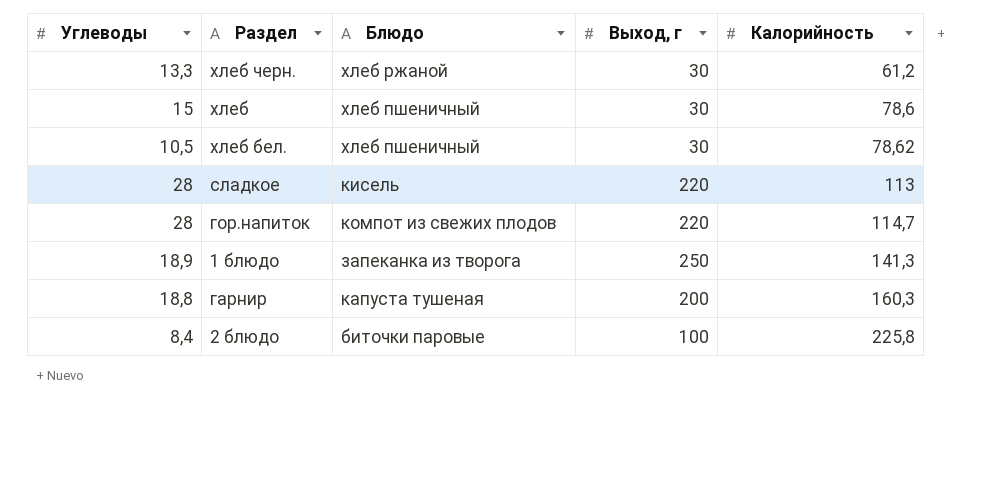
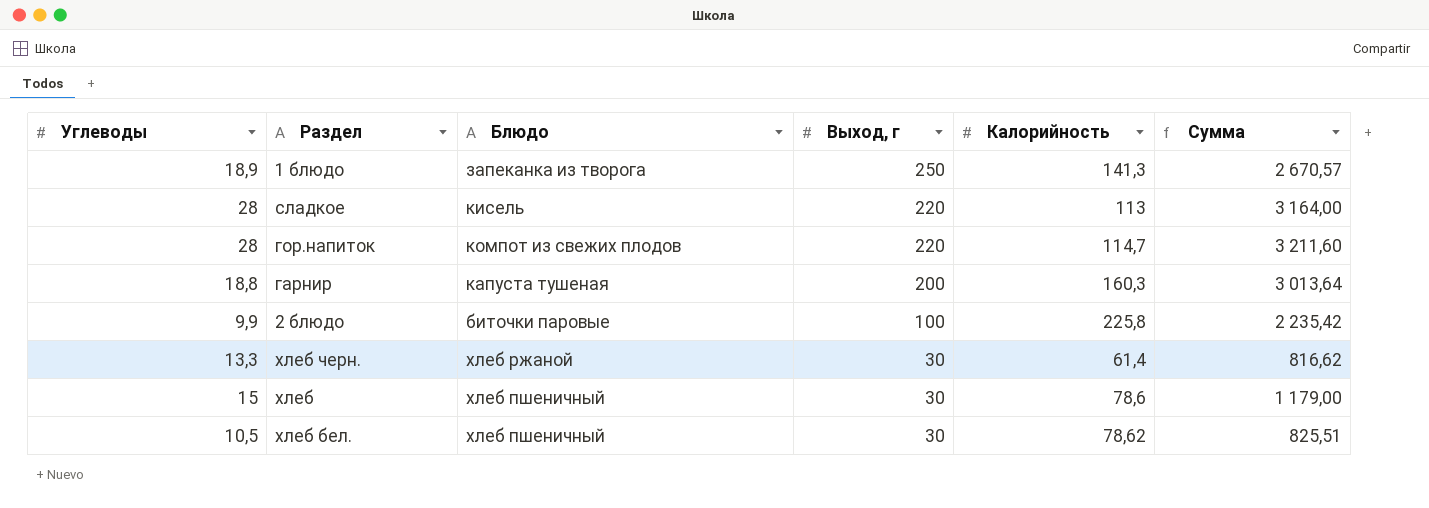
row order: Калорийность ascending -> Выход, г descending
column Сумма | formula: none -> [Углеводы] * [Калорийность]
2 блюдо | Углеводы: 8,4 -> 9,9
хлеб черн. | Калорийность: 61,2 -> 61,4

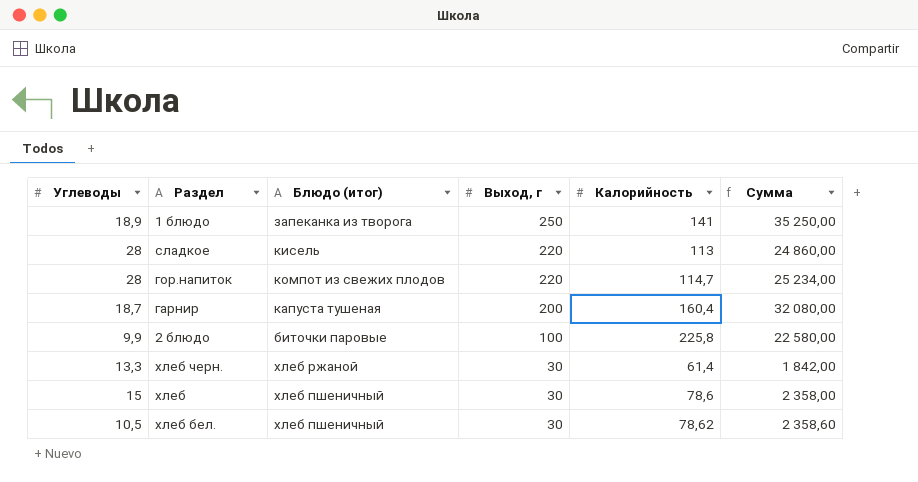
column name: Блюдо -> Блюдо (итог)
column Сумма | formula: [Углеводы] * [Калорийность] -> [Выход, г] * [Калорийность]
1 блюдо | Калорийность: 141,3 -> 141
гарнир | Углеводы: 18,8 -> 18,7
гарнир | Калорийность: 160,3 -> 160,4

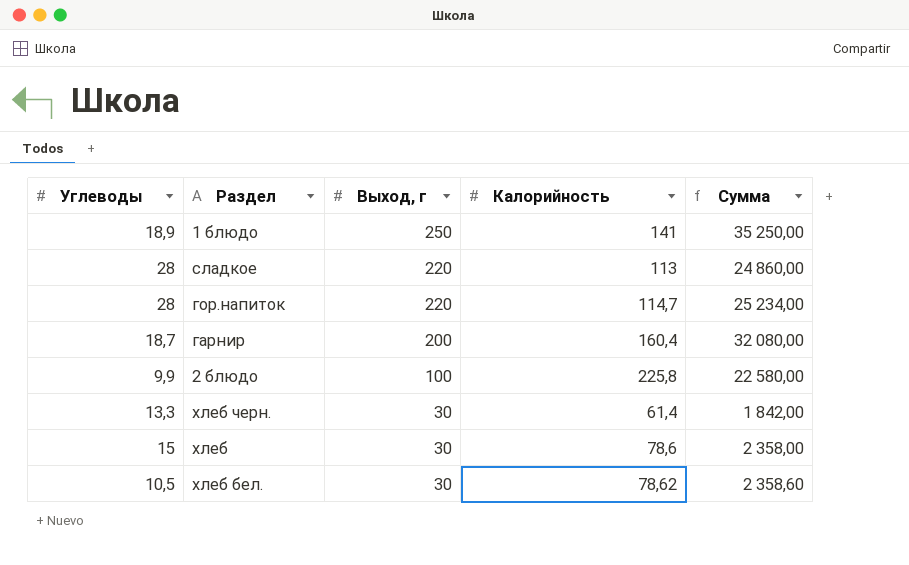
column Блюдо (итог) | position: 3 -> none

